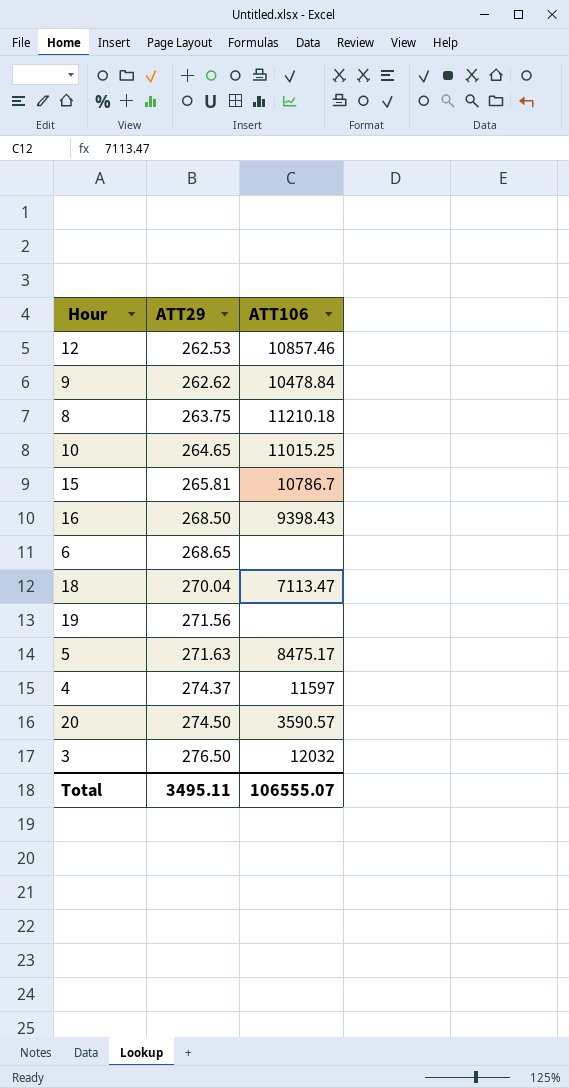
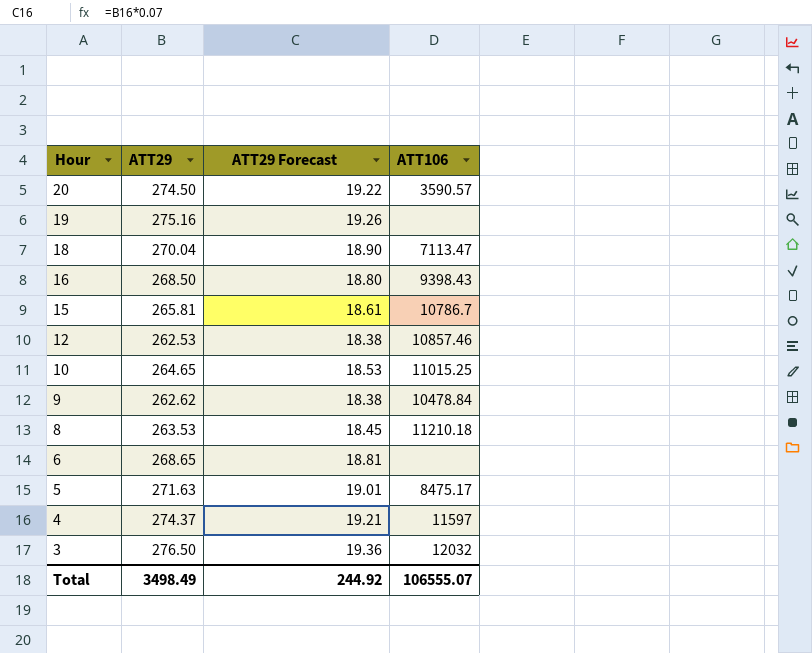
row order: ATT29 ascending -> Hour descending
column ATT29 Forecast | formula: none -> [ATT29] * 0.07
19 | ATT29: 271.56 -> 275.16
8 | ATT29: 263.75 -> 263.53
Total | ATT29: 3495.11 -> 3498.49

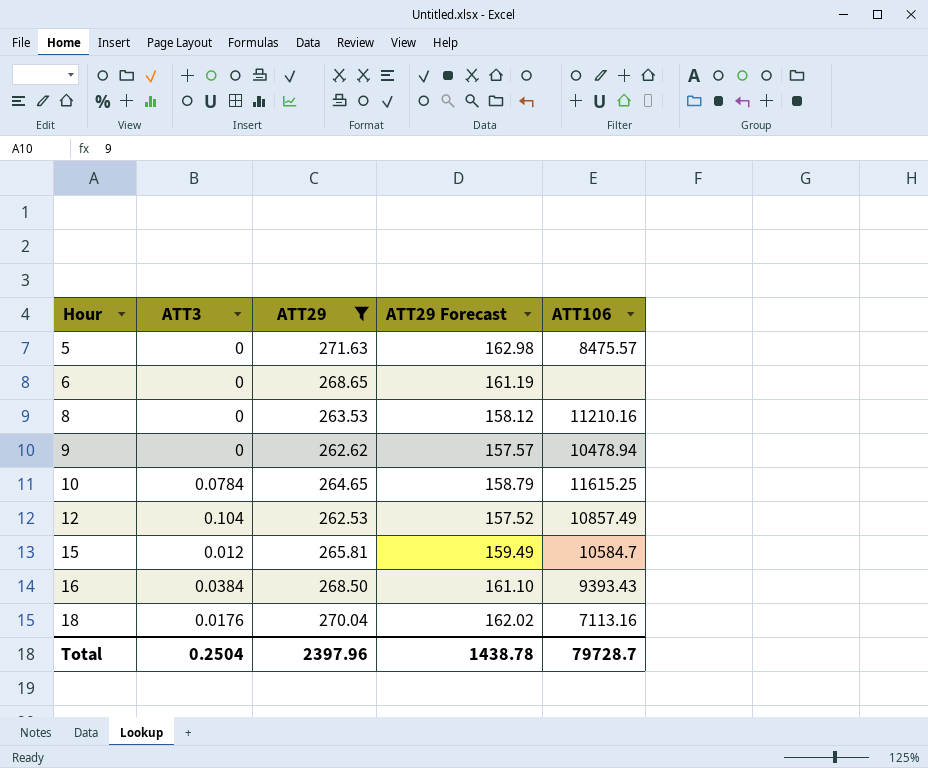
filter: none -> ATT29 <= 271.63
row order: Hour descending -> Hour ascending
column ATT3 | position: none -> 2
column ATT29 Forecast | formula: [ATT29] * 0.07 -> [ATT29] * 0.6
5 | ATT106: 8475.17 -> 8475.57
8 | ATT106: 11210.18 -> 11210.16
9 | ATT106: 10478.84 -> 10478.94
10 | ATT106: 11015.25 -> 11615.25
12 | ATT106: 10857.46 -> 10857.49
15 | ATT106: 10786.7 -> 10584.7
16 | ATT106: 9398.43 -> 9393.43
18 | ATT106: 7113.47 -> 7113.16
Total | ATT29: 3498.49 -> 2397.96
Total | ATT29 Forecast: 244.92 -> 1438.78
Total | ATT106: 106555.07 -> 79728.7

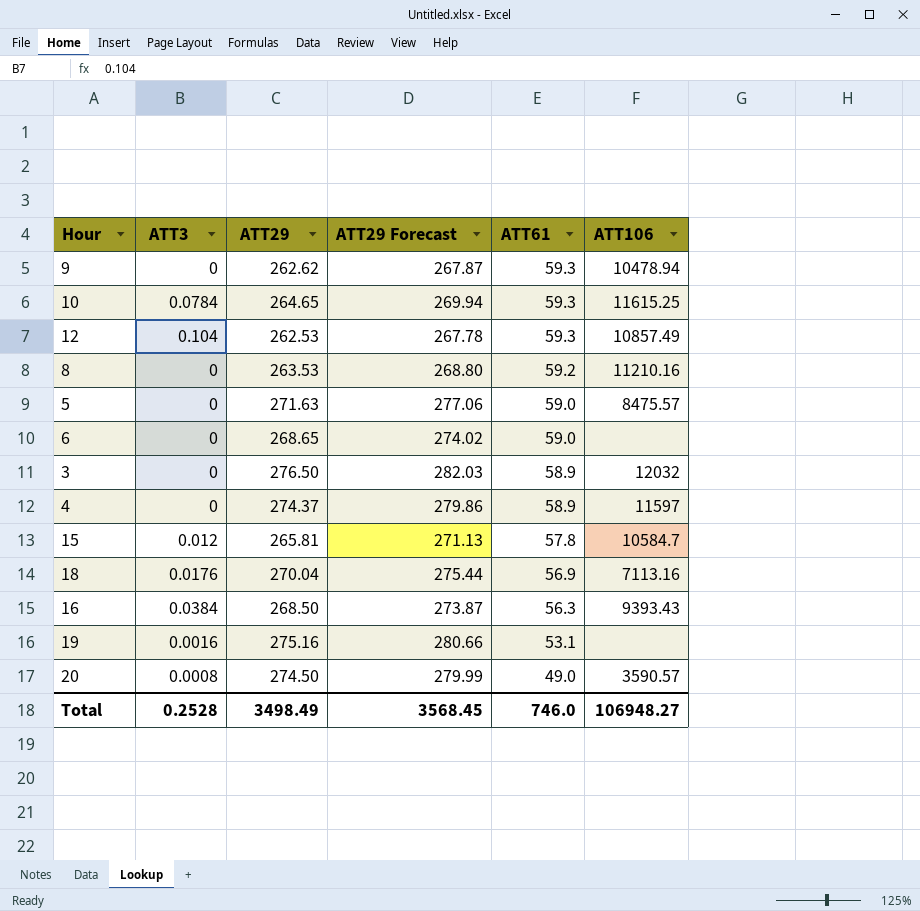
filter: ATT29 <= 271.63 -> none
row order: Hour ascending -> ATT61 descending
column ATT29 Forecast | formula: [ATT29] * 0.6 -> [ATT29] * 1.02
column ATT61 | position: none -> 5
Total | ATT3: 0.2504 -> 0.2528
Total | ATT29: 2397.96 -> 3498.49
Total | ATT29 Forecast: 1438.78 -> 3568.45
Total | ATT106: 79728.7 -> 106948.27

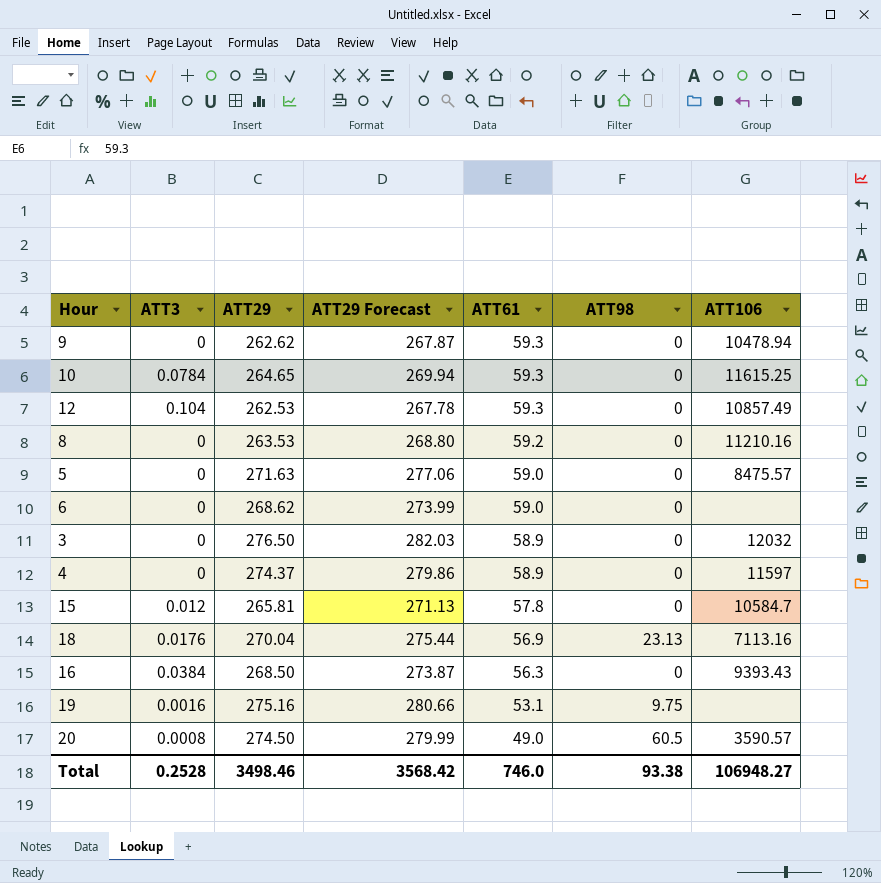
column ATT98 | position: none -> 6
6 | ATT29: 268.65 -> 268.62
6 | ATT29 Forecast: 274.02 -> 273.99
Total | ATT29: 3498.49 -> 3498.46
Total | ATT29 Forecast: 3568.45 -> 3568.42

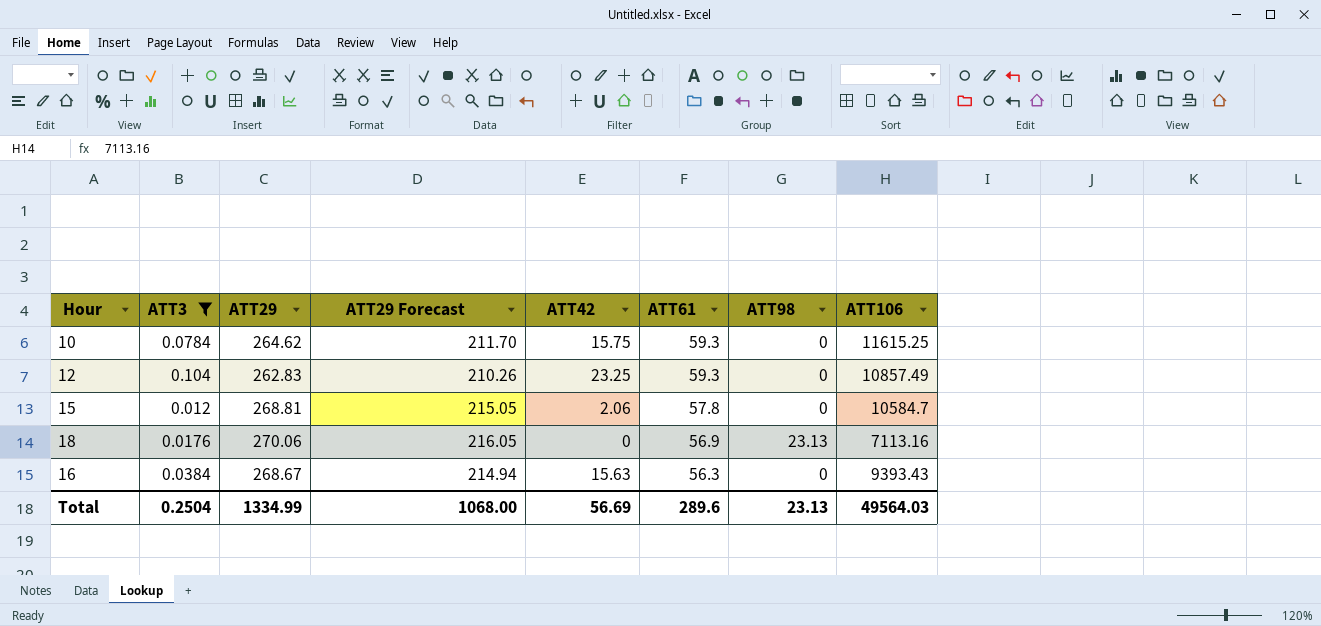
filter: none -> ATT3 >= 0.012
column ATT29 Forecast | formula: [ATT29] * 1.02 -> [ATT29] * 0.8
column ATT42 | position: none -> 5
10 | ATT29: 264.65 -> 264.62
12 | ATT29: 262.53 -> 262.83
15 | ATT29: 265.81 -> 268.81
18 | ATT29: 270.04 -> 270.06
16 | ATT29: 268.50 -> 268.67
Total | ATT3: 0.2528 -> 0.2504
Total | ATT29: 3498.46 -> 1334.99
Total | ATT29 Forecast: 3568.42 -> 1068.00
Total | ATT61: 746.0 -> 289.6
Total | ATT98: 93.38 -> 23.13
Total | ATT106: 106948.27 -> 49564.03

